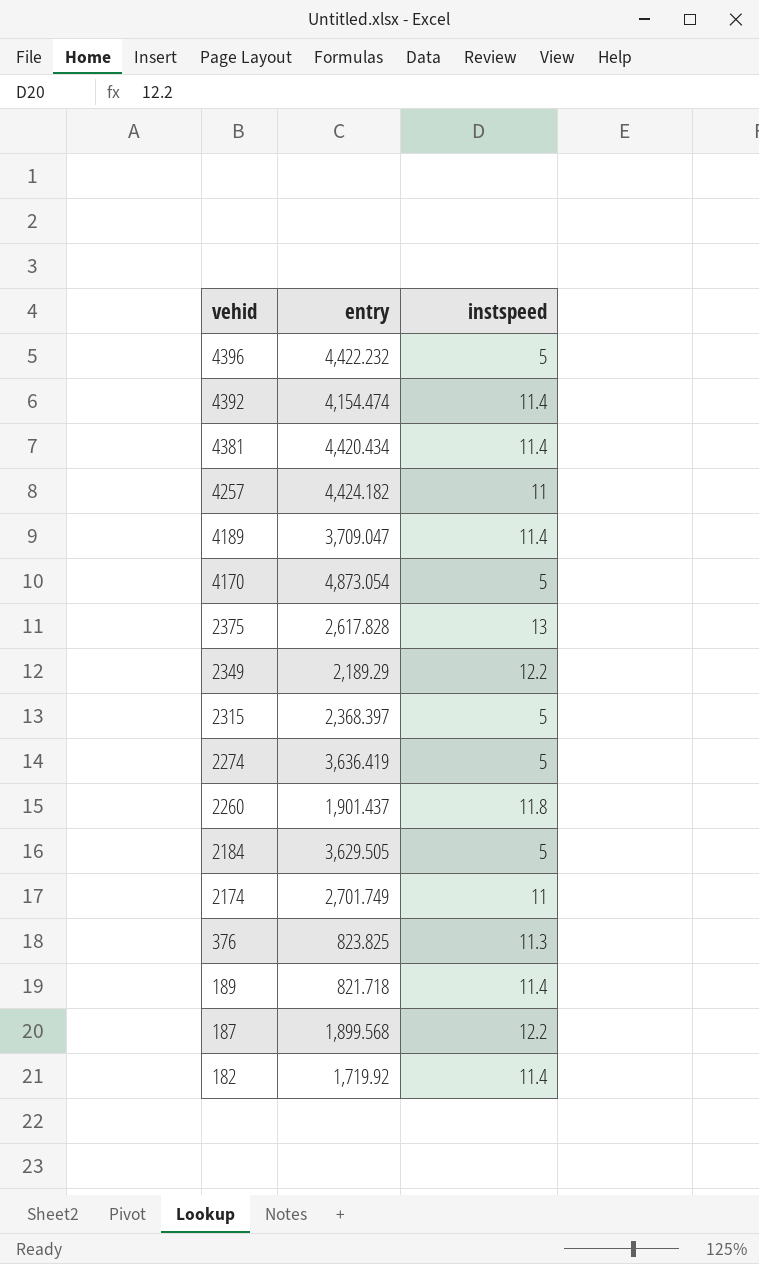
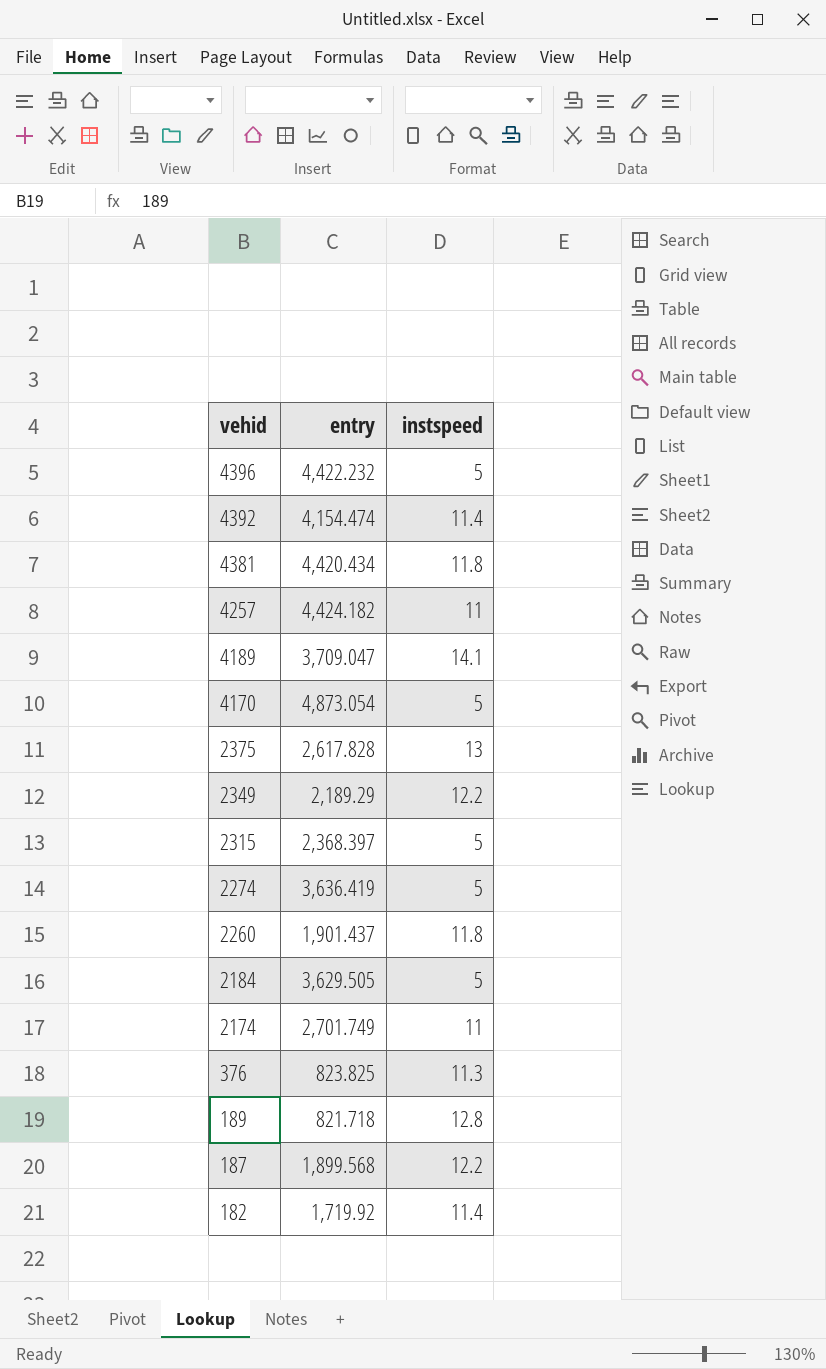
4381 | instspeed: 11.4 -> 11.8
4189 | instspeed: 11.4 -> 14.1
189 | instspeed: 11.4 -> 12.8

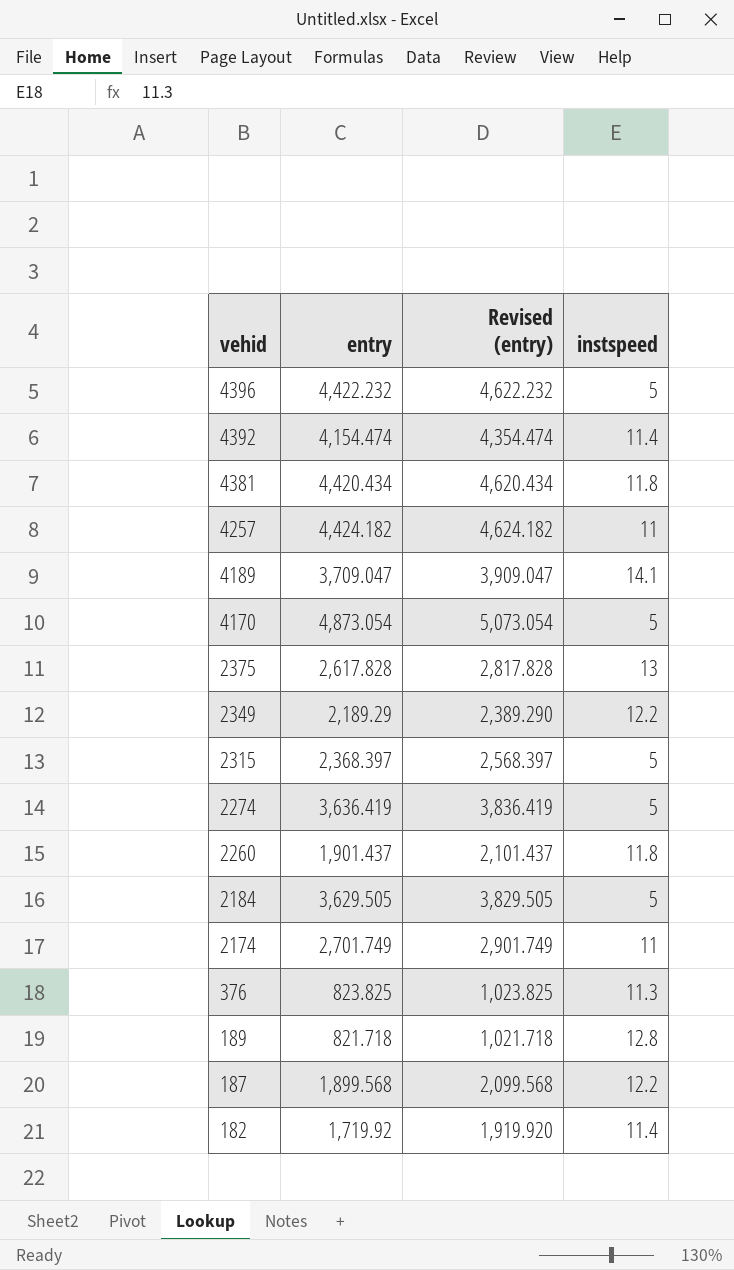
column Revised (entry) | formula: none -> [entry] + 200

